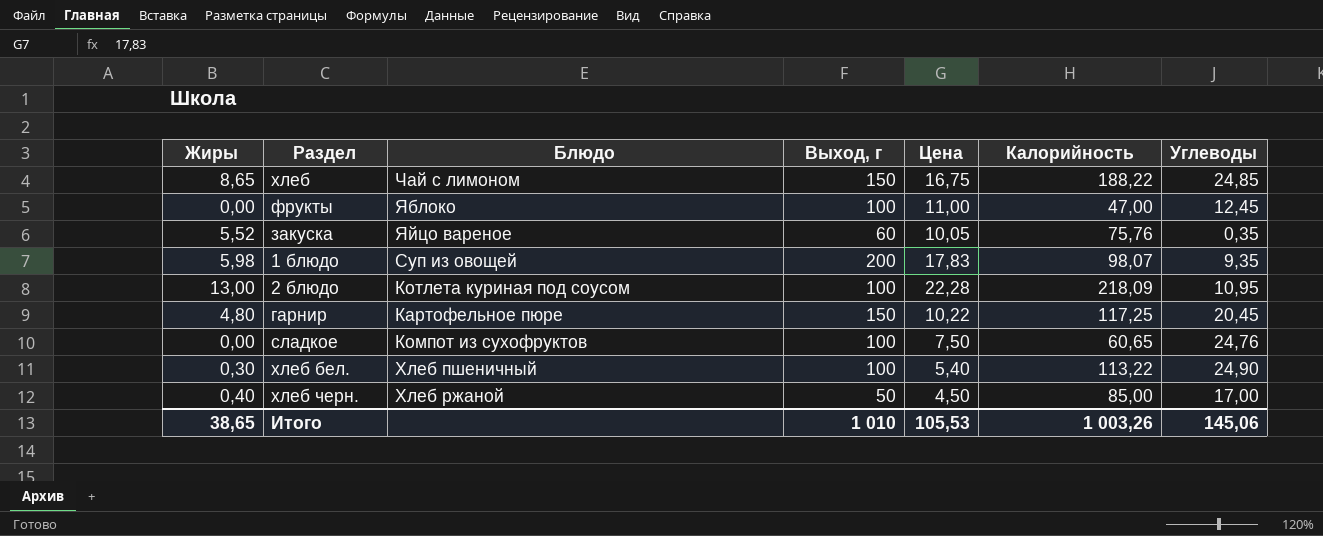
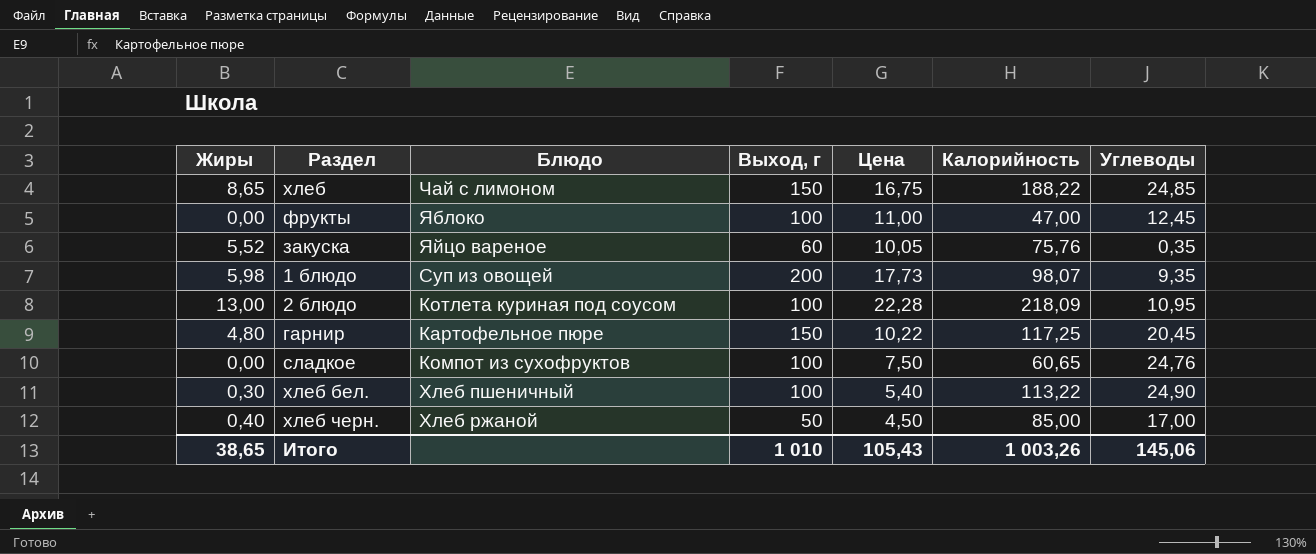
1 блюдо | Цена: 17,83 -> 17,73
Итого | Цена: 105,53 -> 105,43

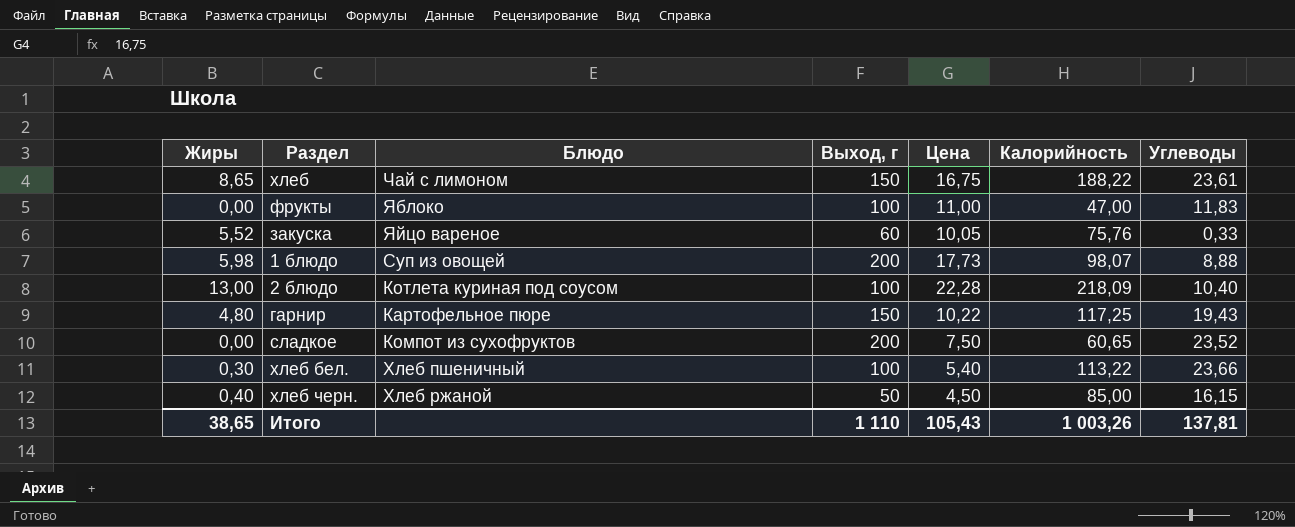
хлеб | Углеводы: 24,85 -> 23,61
фрукты | Углеводы: 12,45 -> 11,83
закуска | Углеводы: 0,35 -> 0,33
1 блюдо | Углеводы: 9,35 -> 8,88
2 блюдо | Углеводы: 10,95 -> 10,40
гарнир | Углеводы: 20,45 -> 19,43
сладкое | Выход, г: 100 -> 200
сладкое | Углеводы: 24,76 -> 23,52
хлеб бел. | Углеводы: 24,90 -> 23,66
хлеб черн. | Углеводы: 17,00 -> 16,15
Итого | Выход, г: 1 010 -> 1 110
Итого | Углеводы: 145,06 -> 137,81

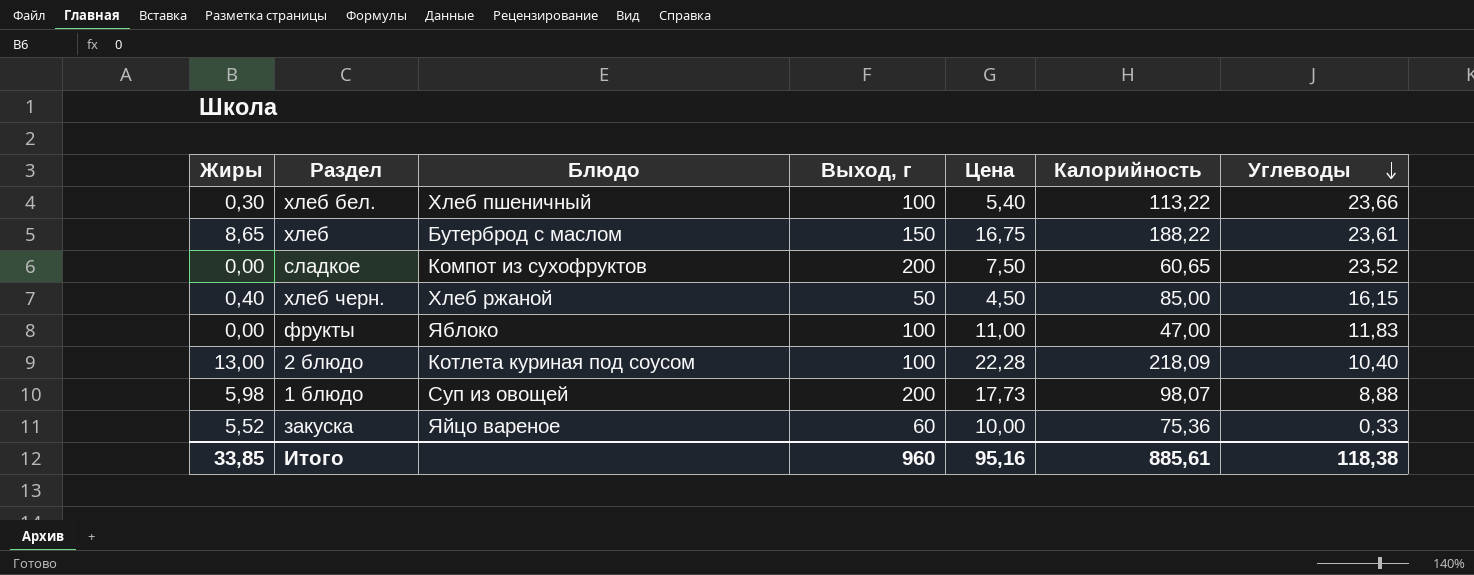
row order: none -> Углеводы descending
row гарнир: 4,80 | Картофельное пюре | 150 | 10,22 | 117,25 | 19,43 -> none
хлеб | Блюдо: Чай с лимоном -> Бутерброд с маслом
закуска | Цена: 10,05 -> 10,00
закуска | Калорийность: 75,76 -> 75,36
Итого | Жиры: 38,65 -> 33,85
Итого | Выход, г: 1 110 -> 960
Итого | Цена: 105,43 -> 95,16
Итого | Калорийность: 1 003,26 -> 885,61
Итого | Углеводы: 137,81 -> 118,38

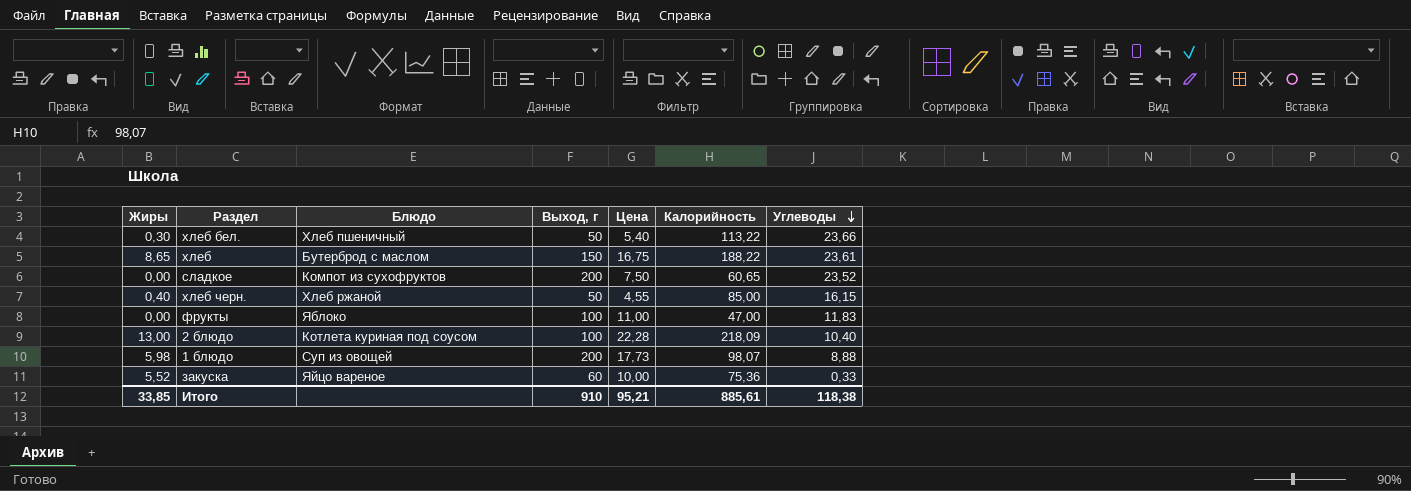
хлеб бел. | Выход, г: 100 -> 50
хлеб черн. | Цена: 4,50 -> 4,55
Итого | Выход, г: 960 -> 910
Итого | Цена: 95,16 -> 95,21

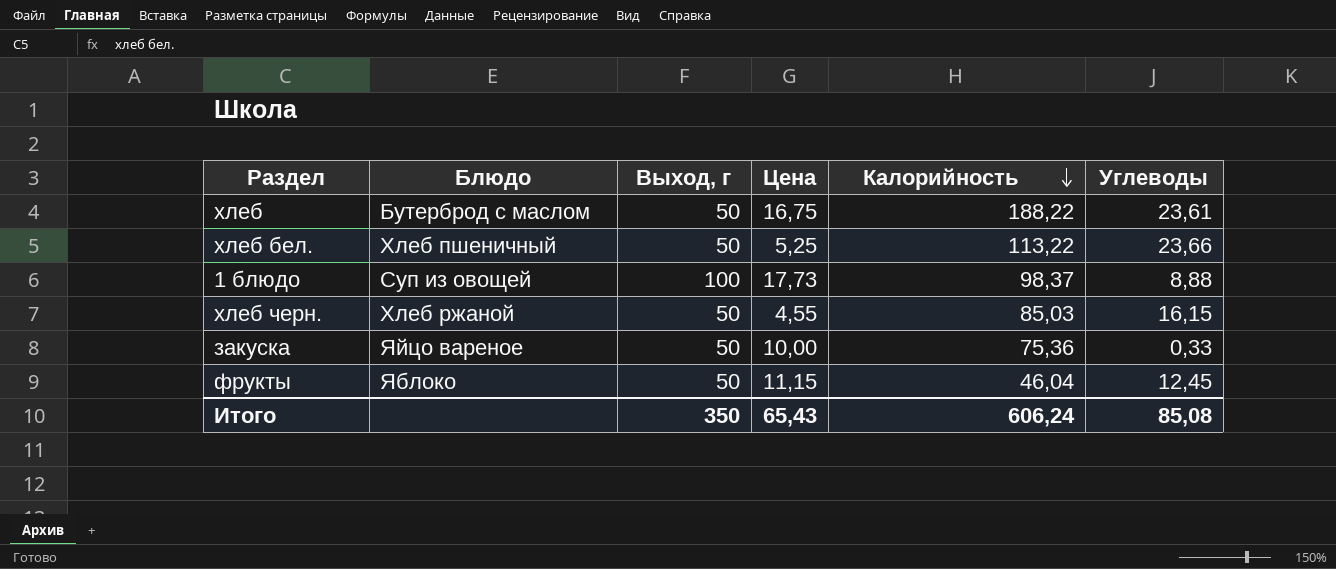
row order: Углеводы descending -> Калорийность descending
column Жиры | position: 1 -> none
row сладкое: 0,00 | Компот из сухофруктов | 200 | 7,50 | 60,65 | 23,52 -> none
row 2 блюдо: 13,00 | Котлета куриная под соусом | 100 | 22,28 | 218,09 | 10,40 -> none
хлеб | Выход, г: 150 -> 50
хлеб бел. | Цена: 5,40 -> 5,25
1 блюдо | Выход, г: 200 -> 100
1 блюдо | Калорийность: 98,07 -> 98,37
хлеб черн. | Калорийность: 85,00 -> 85,03
закуска | Выход, г: 60 -> 50
фрукты | Выход, г: 100 -> 50
фрукты | Цена: 11,00 -> 11,15
фрукты | Калорийность: 47,00 -> 46,04
фрукты | Углеводы: 11,83 -> 12,45
Итого | Выход, г: 910 -> 350
Итого | Цена: 95,21 -> 65,43
Итого | Калорийность: 885,61 -> 606,24
Итого | Углеводы: 118,38 -> 85,08

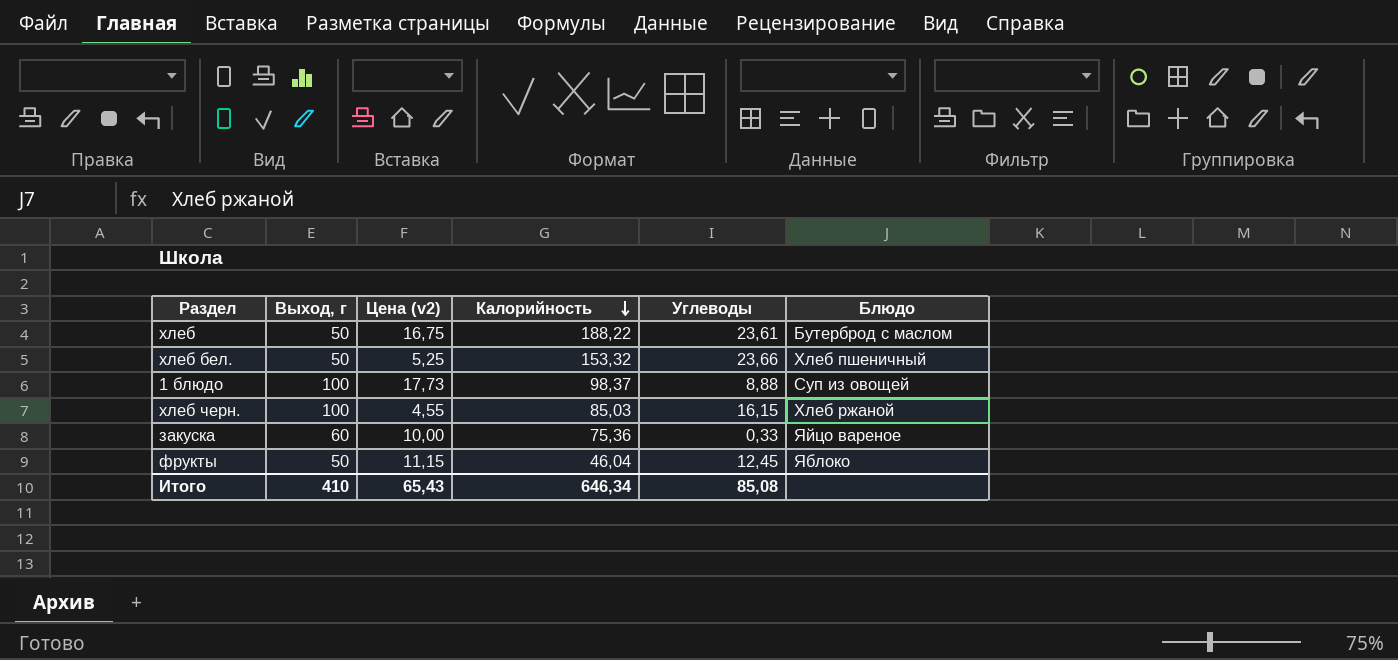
column name: Цена -> Цена (v2)
column Блюдо | position: 2 -> 6
хлеб бел. | Калорийность: 113,22 -> 153,32
хлеб черн. | Выход, г: 50 -> 100
закуска | Выход, г: 50 -> 60
Итого | Выход, г: 350 -> 410
Итого | Калорийность: 606,24 -> 646,34

